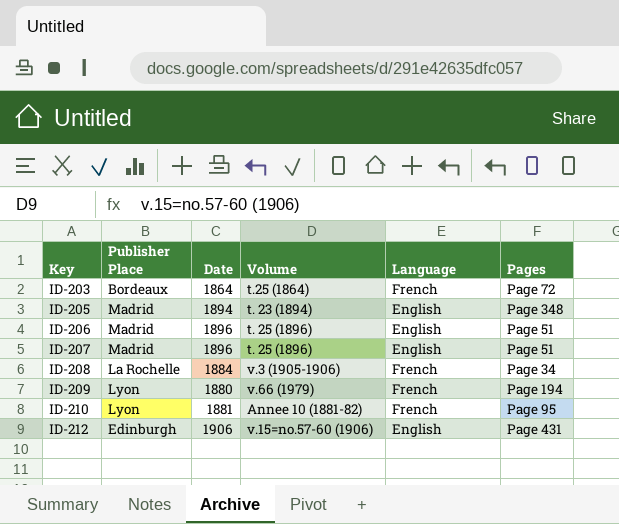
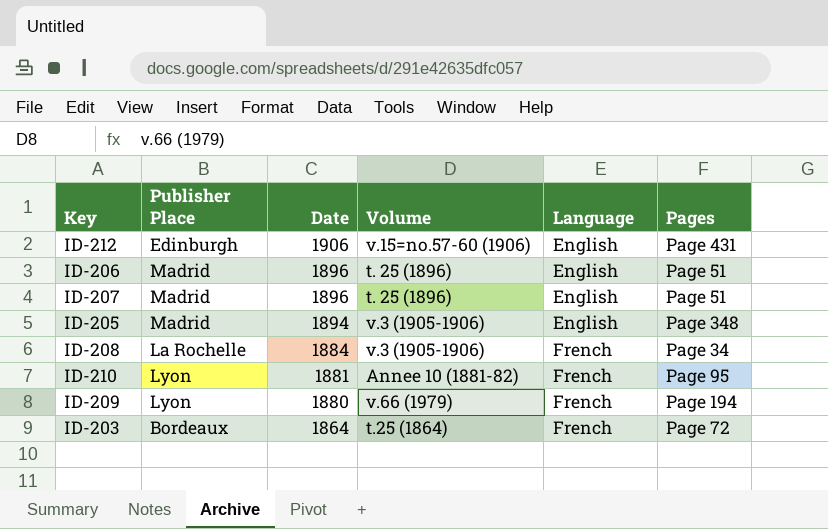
row order: Key ascending -> Date descending
ID-205 | Volume: t. 23 (1894) -> v.3 (1905-1906)

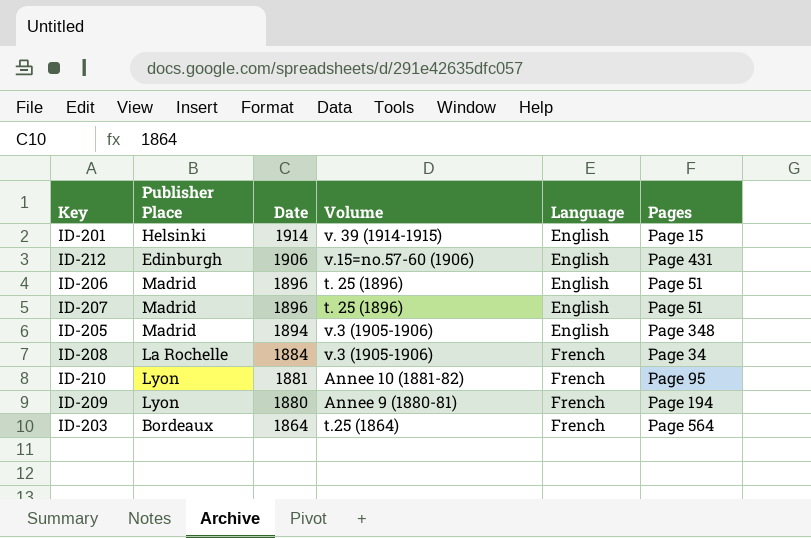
row ID-201: none -> Helsinki | 1914 | v. 39 (1914-1915) | English | Page 15
ID-209 | Volume: v.66 (1979) -> Annee 9 (1880-81)
ID-203 | Pages: Page 72 -> Page 564

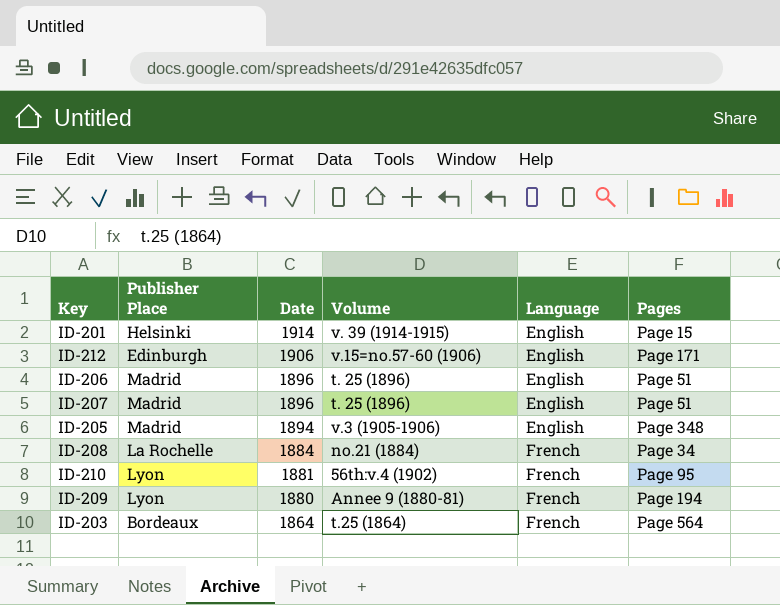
ID-212 | Pages: Page 431 -> Page 171
ID-208 | Volume: v.3 (1905-1906) -> no.21 (1884)
ID-210 | Volume: Annee 10 (1881-82) -> 56th:v.4 (1902)

